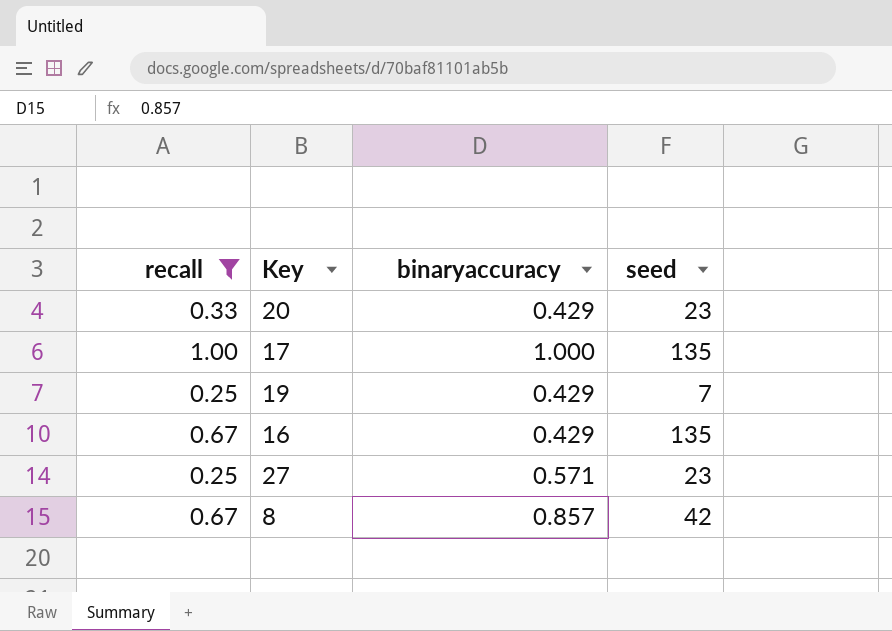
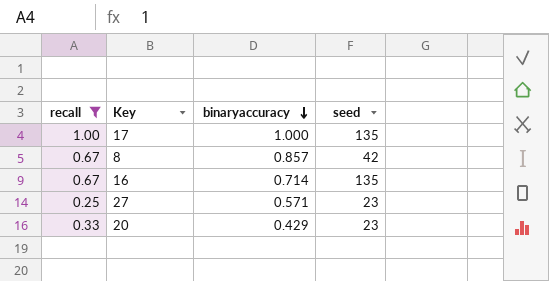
row order: none -> binaryaccuracy descending
row 19: 0.25 | 0.429 | 7 -> none
16 | binaryaccuracy: 0.429 -> 0.714

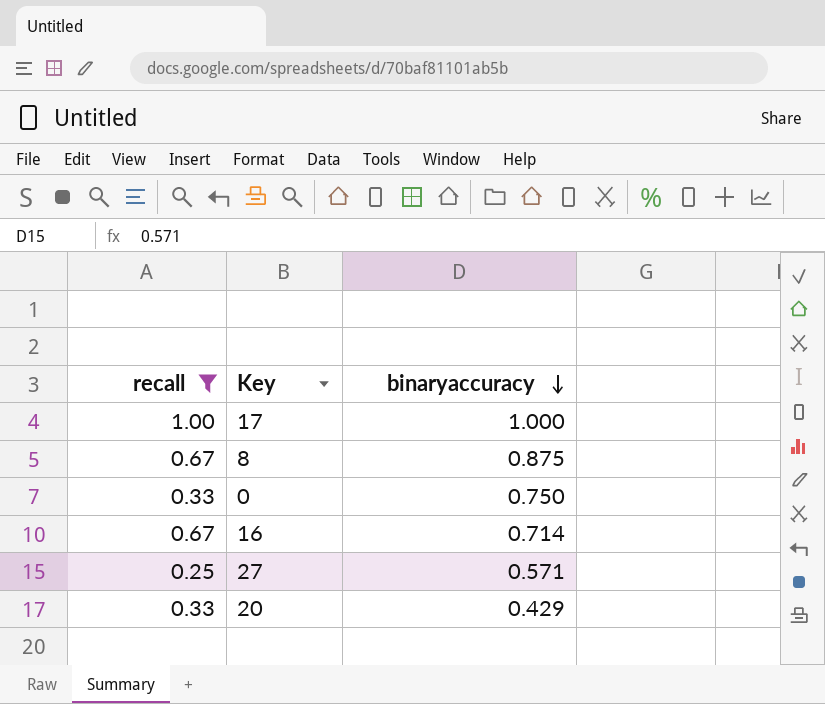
column seed | position: 4 -> none
8 | binaryaccuracy: 0.857 -> 0.875
row 0: none -> 0.33 | 0.750

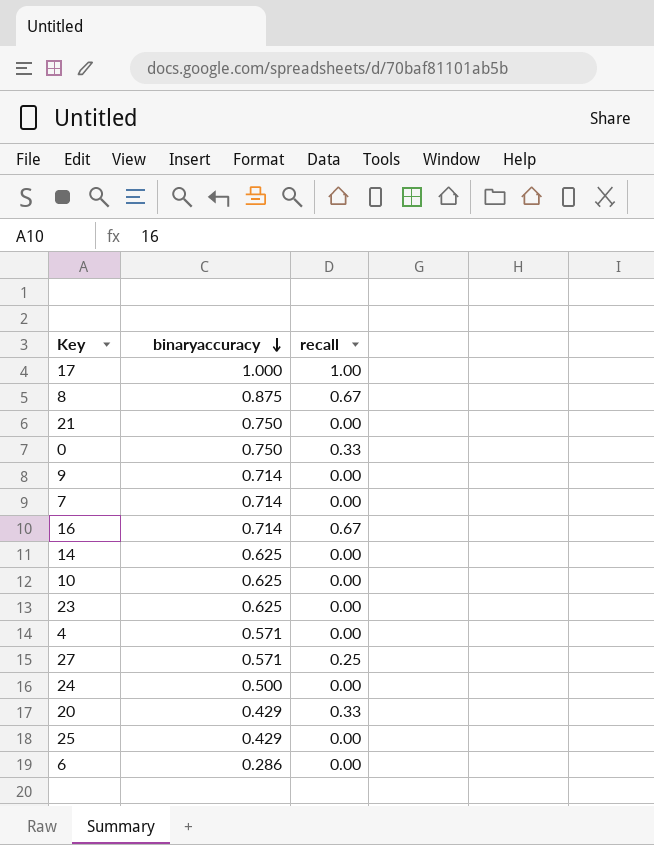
filter: recall != 0.00 -> none
column recall | position: 1 -> 3

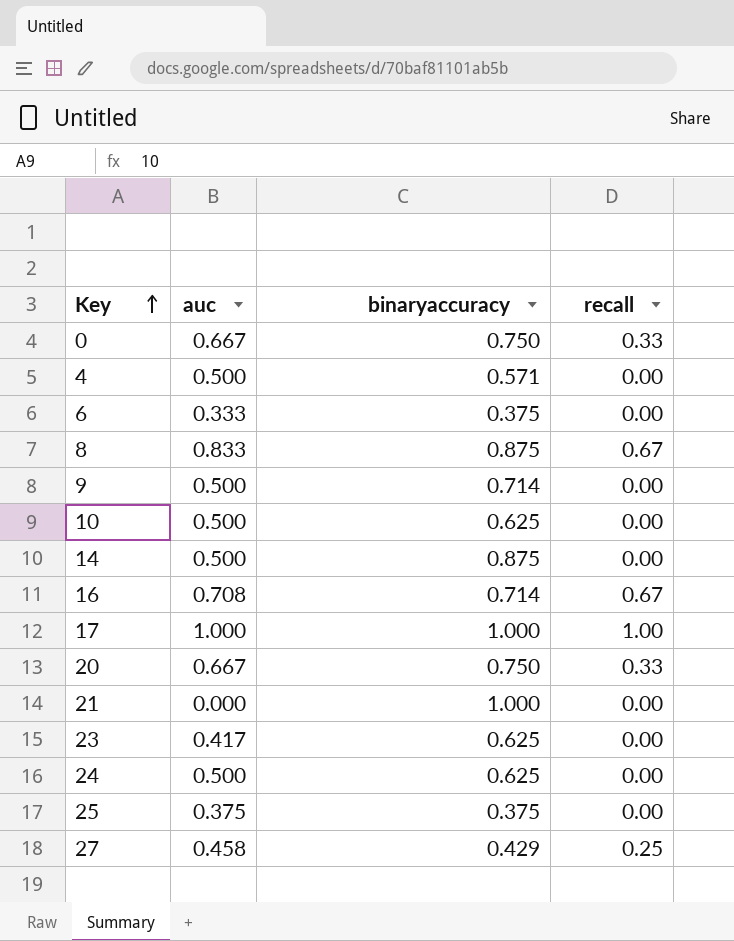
row order: binaryaccuracy descending -> Key ascending
column auc | position: none -> 2
row 7: 0.714 | 0.00 -> none
6 | binaryaccuracy: 0.286 -> 0.375
14 | binaryaccuracy: 0.625 -> 0.875
20 | binaryaccuracy: 0.429 -> 0.750
21 | binaryaccuracy: 0.750 -> 1.000
24 | binaryaccuracy: 0.500 -> 0.625
25 | binaryaccuracy: 0.429 -> 0.375
27 | binaryaccuracy: 0.571 -> 0.429

